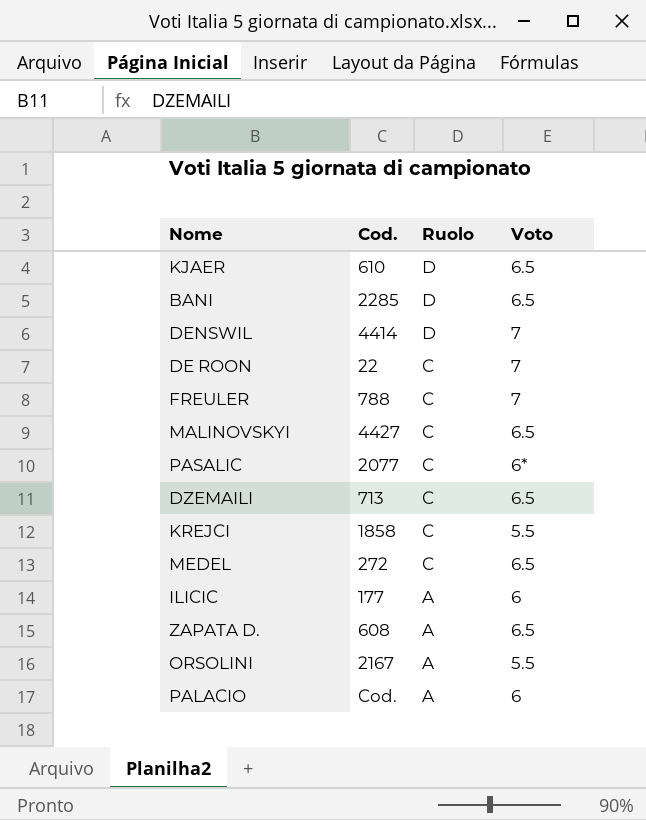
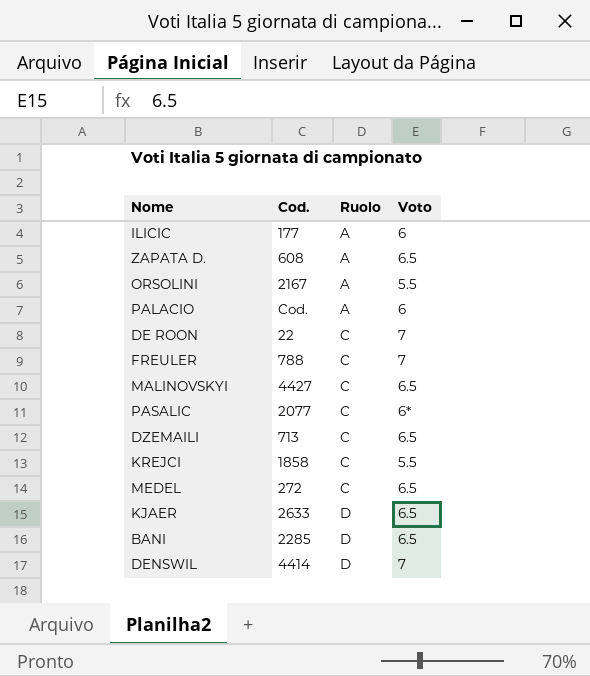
row order: Ruolo descending -> Ruolo ascending
KJAER | Cod.: 610 -> 2633

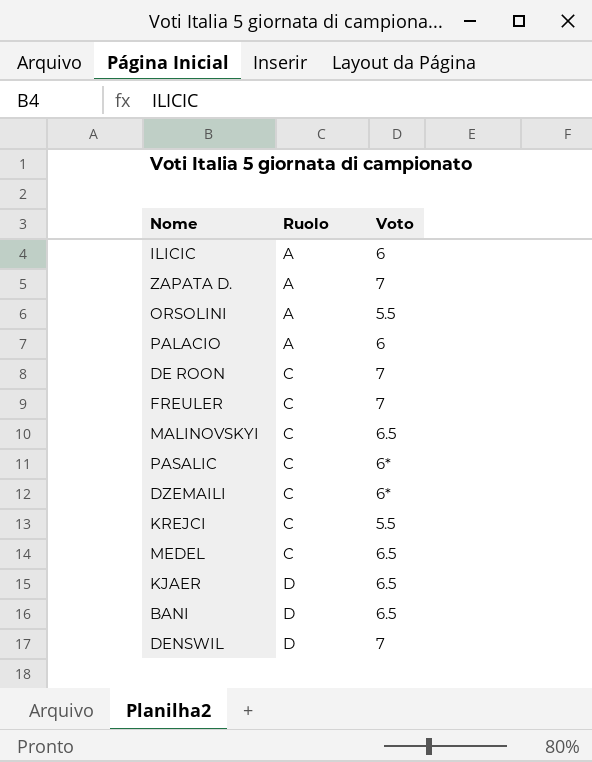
column Cod. | position: 2 -> none
ZAPATA D. | Voto: 6.5 -> 7
DZEMAILI | Voto: 6.5 -> 6*

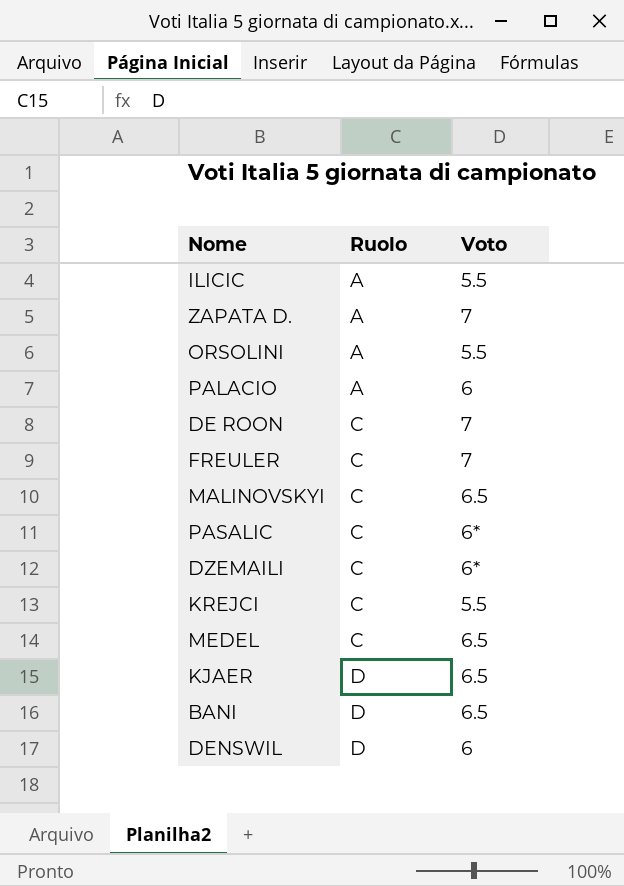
ILICIC | Voto: 6 -> 5.5
DENSWIL | Voto: 7 -> 6

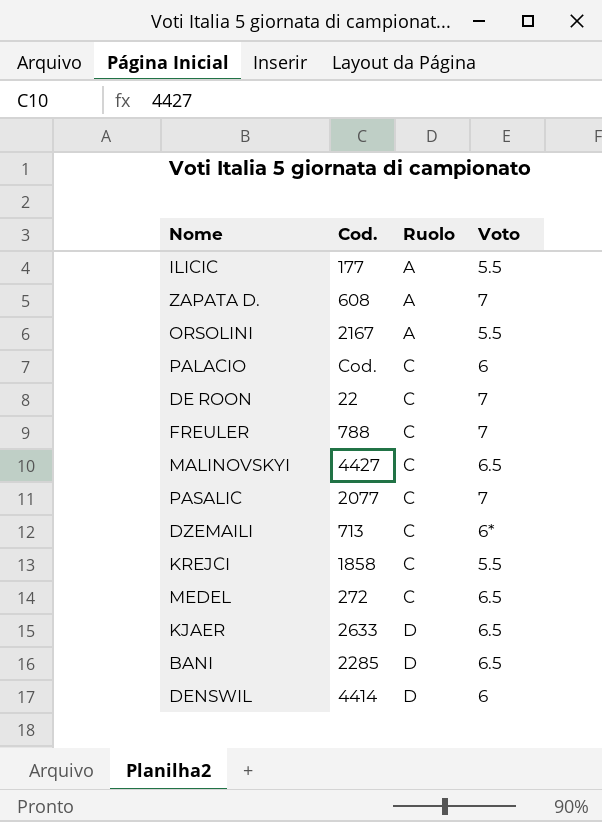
column Cod. | position: none -> 2
PALACIO | Ruolo: A -> C
PASALIC | Voto: 6* -> 7

